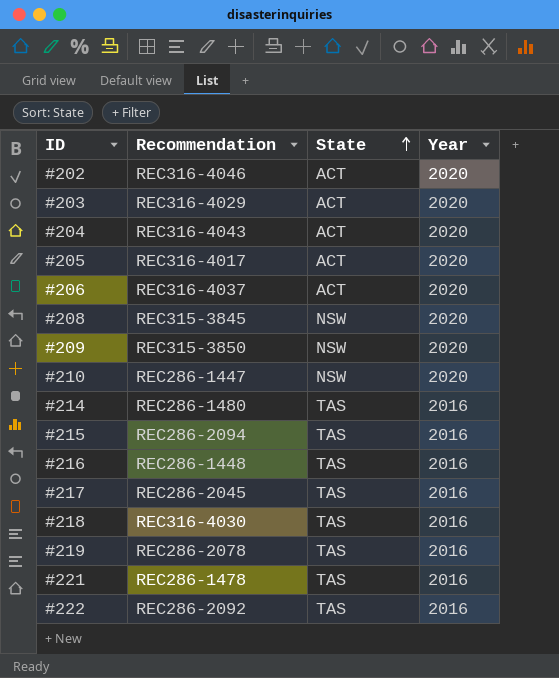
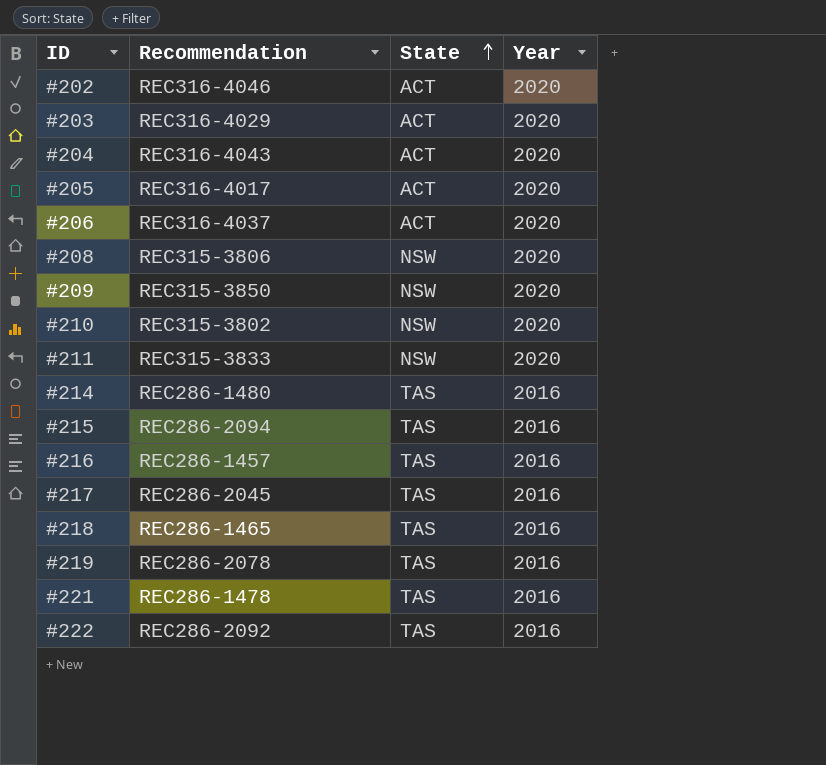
#208 | Recommendation: REC315-3845 -> REC315-3806
#210 | Recommendation: REC286-1447 -> REC315-3802
row #211: none -> REC315-3833 | NSW | 2020
#216 | Recommendation: REC286-1448 -> REC286-1457
#218 | Recommendation: REC316-4030 -> REC286-1465

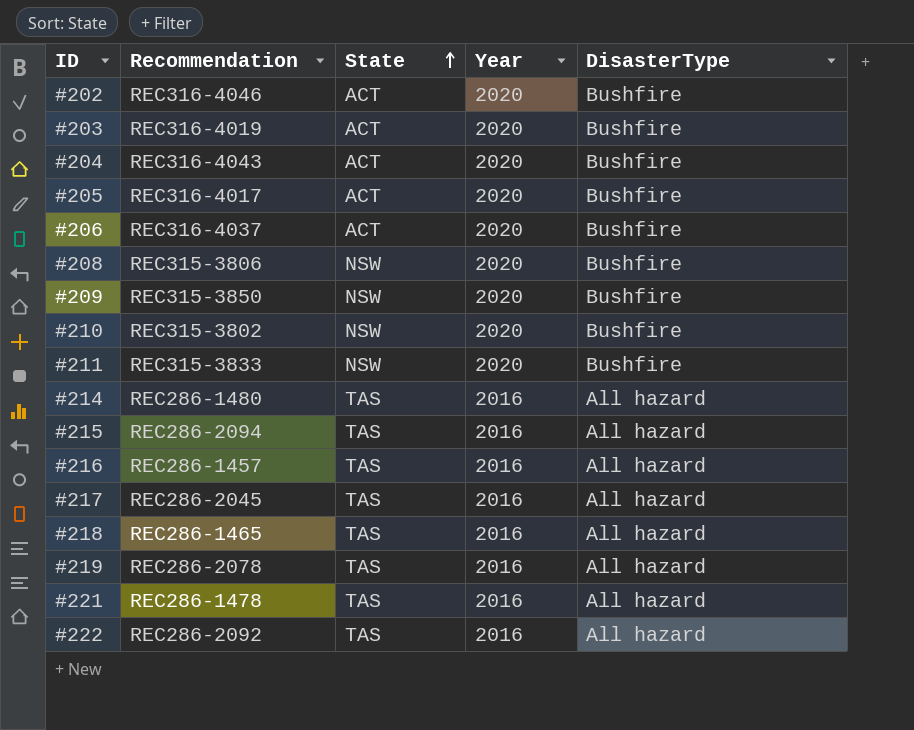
column DisasterType | position: none -> 5
#203 | Recommendation: REC316-4029 -> REC316-4019

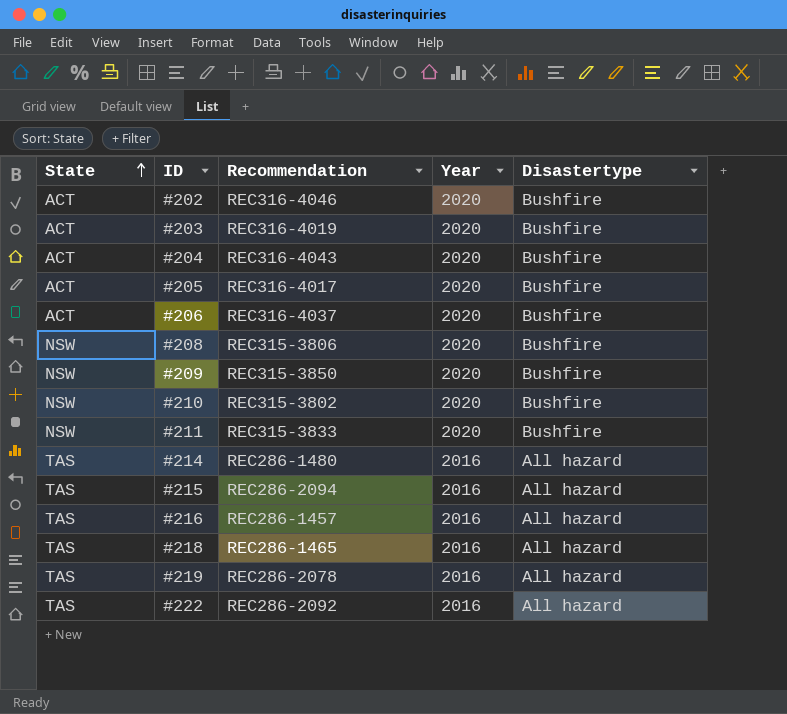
column State | position: 3 -> 1
column name: DisasterType -> Disastertype
row #217: REC286-2045 | TAS | 2016 | All hazard -> none
row #221: REC286-1478 | TAS | 2016 | All hazard -> none

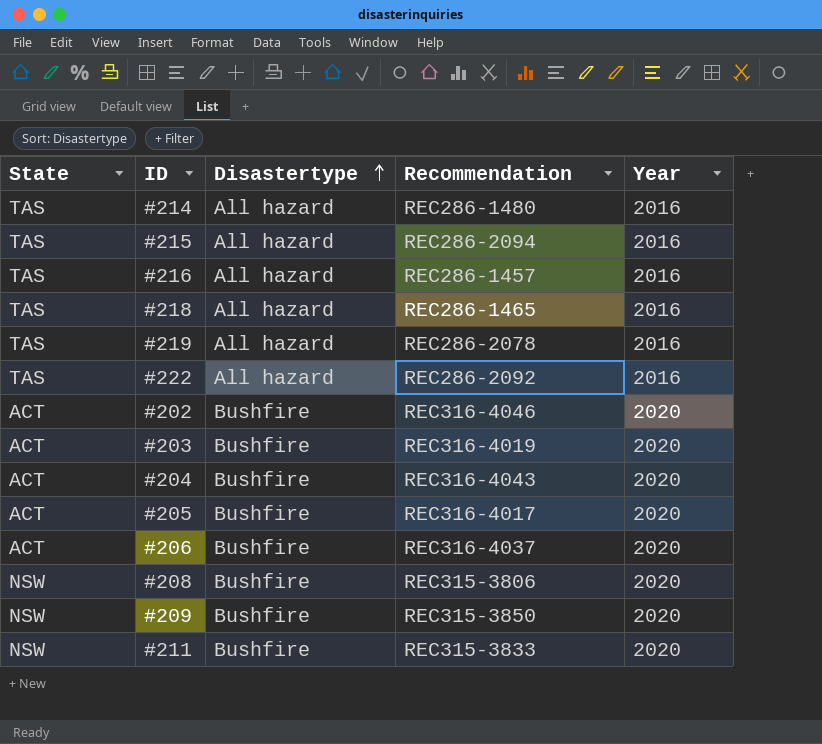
row order: State ascending -> Disastertype ascending
column Disastertype | position: 5 -> 3
row #210: NSW | REC315-3802 | 2020 | Bushfire -> none

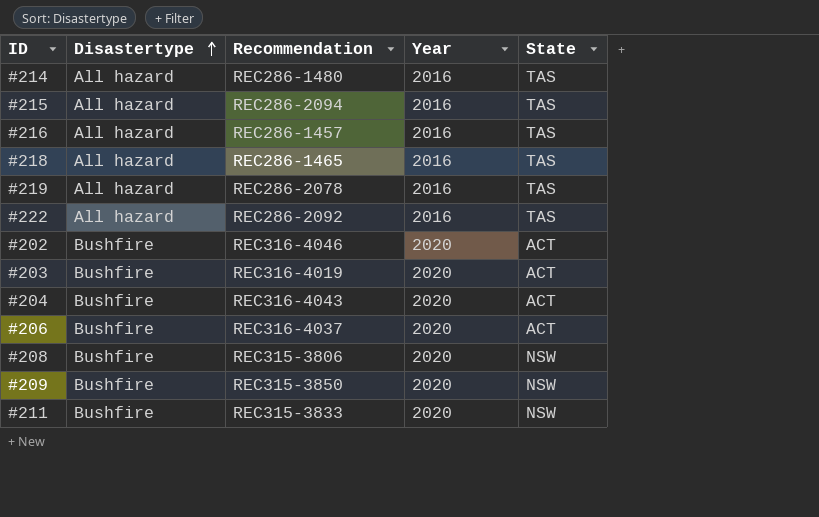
column State | position: 1 -> 5
row #205: ACT | Bushfire | REC316-4017 | 2020 -> none

